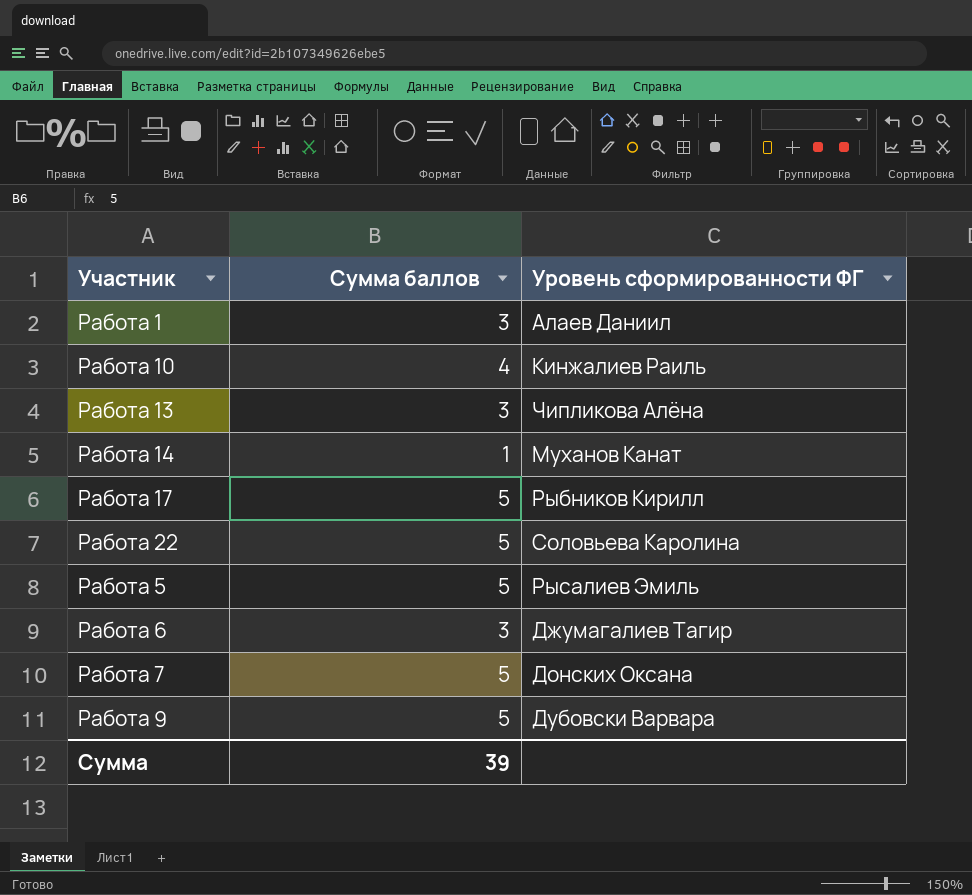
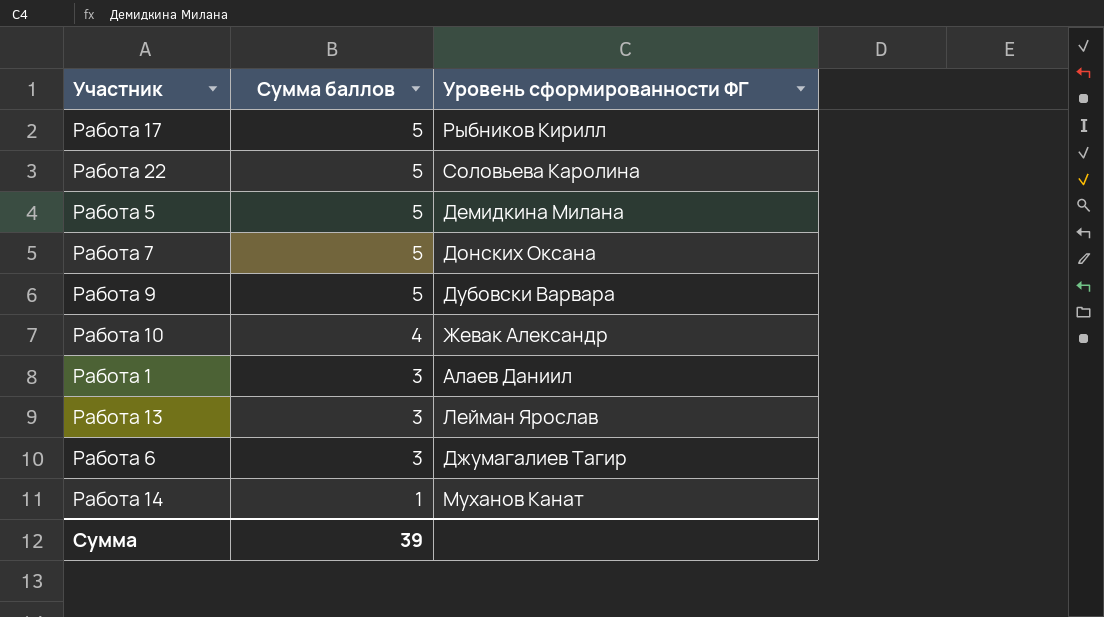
row order: none -> Сумма баллов descending
Работа 5 | Уровень сформированности ФГ: Рысалиев Эмиль -> Демидкина Милана
Работа 10 | Уровень сформированности ФГ: Кинжалиев Раиль -> Жевак Александр
Работа 13 | Уровень сформированности ФГ: Чипликова Алёна -> Лейман Ярослав

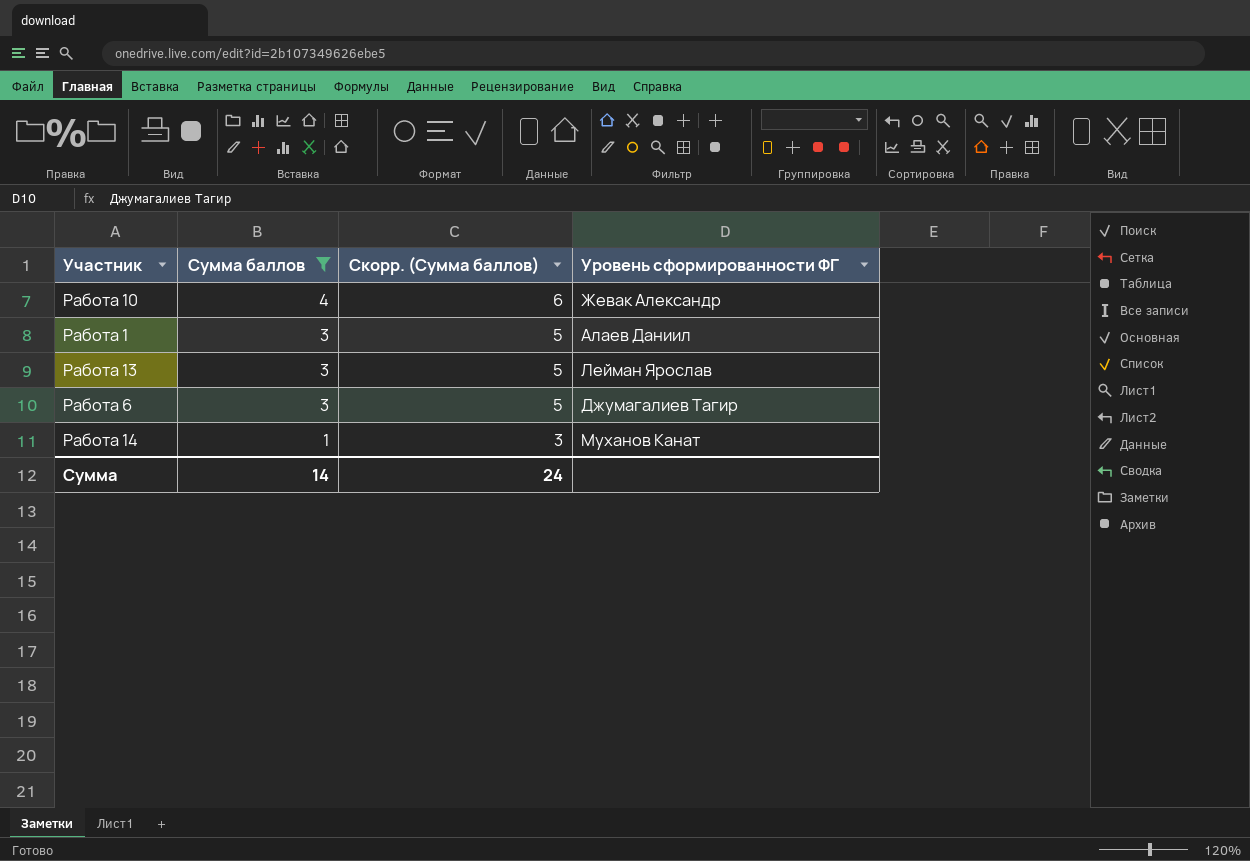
filter: none -> Сумма баллов != 5
column Скорр. (Сумма баллов) | formula: none -> [Сумма баллов] + 2
Сумма | Сумма баллов: 39 -> 14

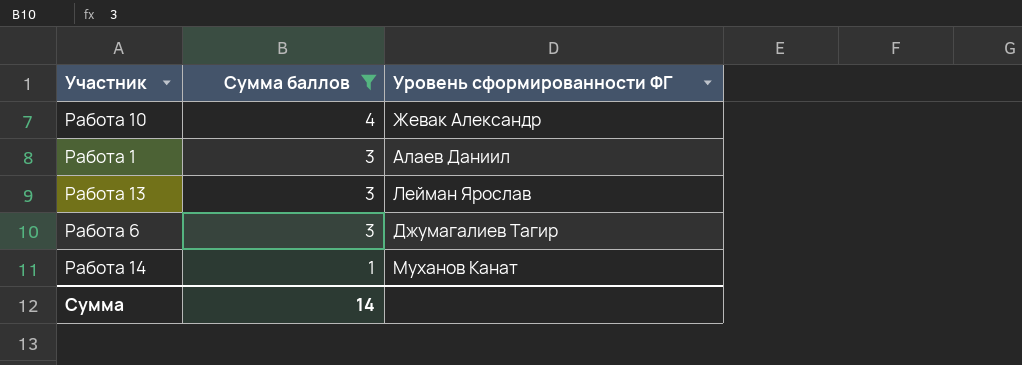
column Скорр. (Сумма баллов) | formula: [Сумма баллов] + 2 -> none

